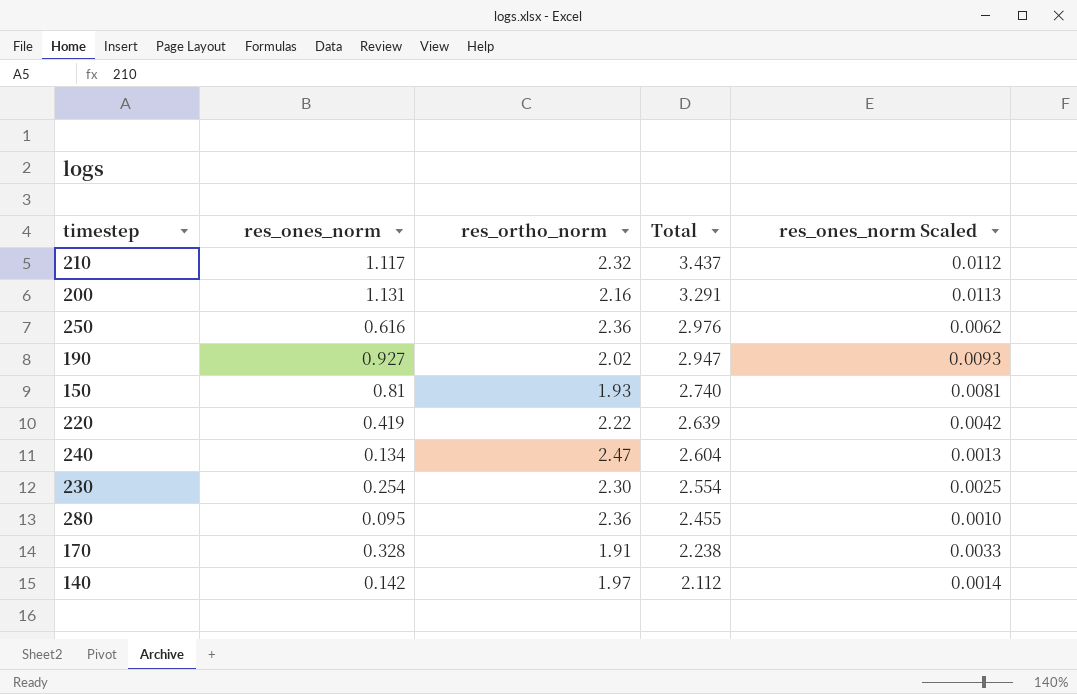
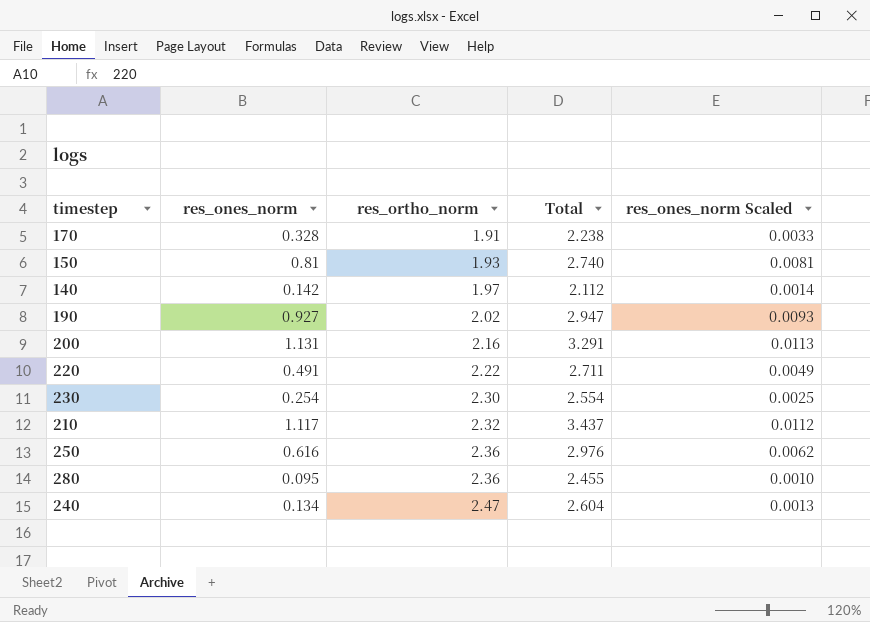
row order: Total descending -> res_ortho_norm ascending
220 | res_ones_norm: 0.419 -> 0.491
220 | Total: 2.639 -> 2.711
220 | res_ones_norm Scaled: 0.0042 -> 0.0049

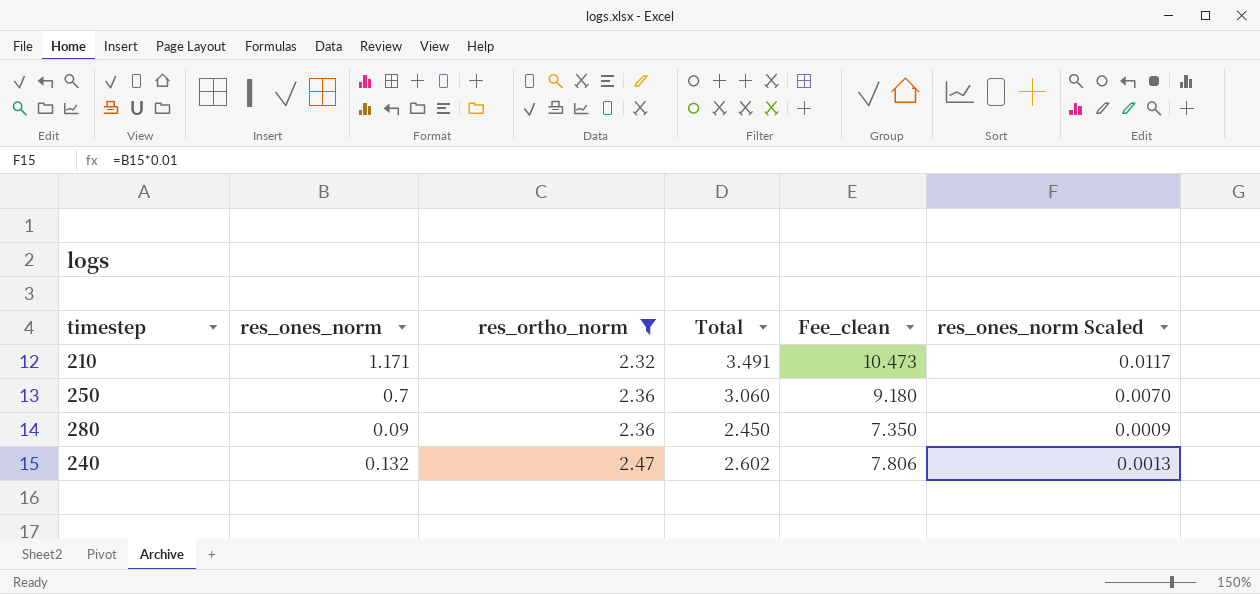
filter: none -> res_ortho_norm >= 2.32
column Fee_clean | formula: none -> [Total] * 3
210 | res_ones_norm: 1.117 -> 1.171
210 | Total: 3.437 -> 3.491
210 | res_ones_norm Scaled: 0.0112 -> 0.0117
250 | res_ones_norm: 0.616 -> 0.7
250 | Total: 2.976 -> 3.060
250 | res_ones_norm Scaled: 0.0062 -> 0.0070
280 | res_ones_norm: 0.095 -> 0.09
280 | Total: 2.455 -> 2.450
280 | res_ones_norm Scaled: 0.0010 -> 0.0009
240 | res_ones_norm: 0.134 -> 0.132
240 | Total: 2.604 -> 2.602

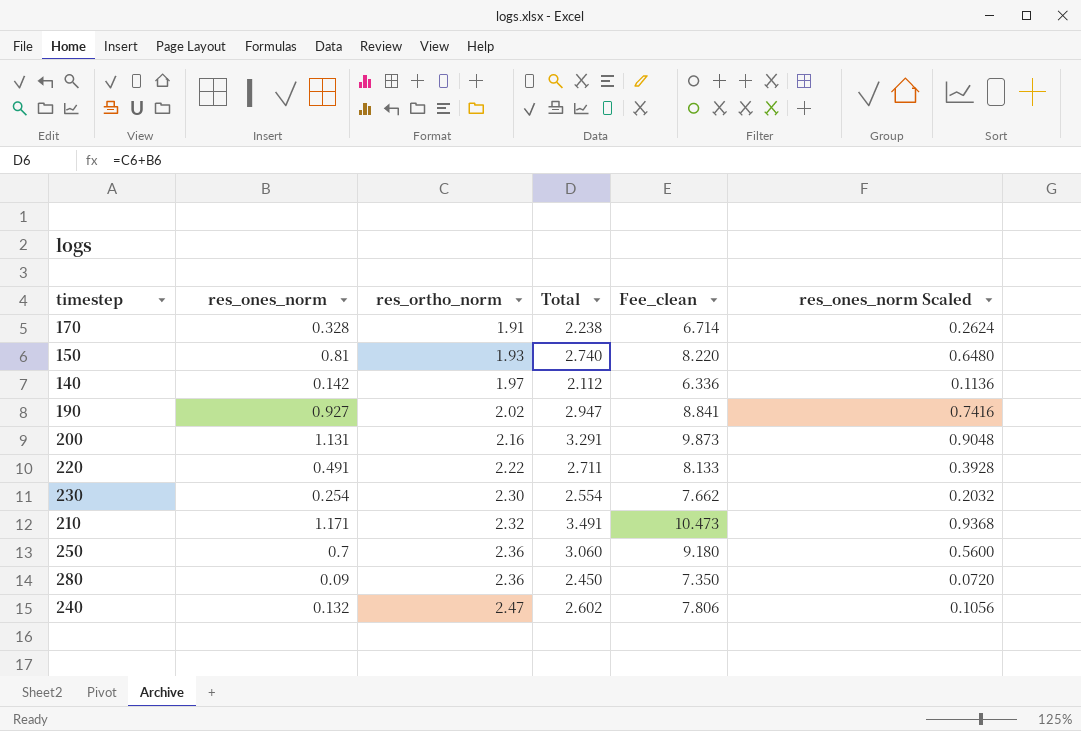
filter: res_ortho_norm >= 2.32 -> none
column res_ones_norm Scaled | formula: [res_ones_norm] * 0.01 -> [res_ones_norm] * 0.8

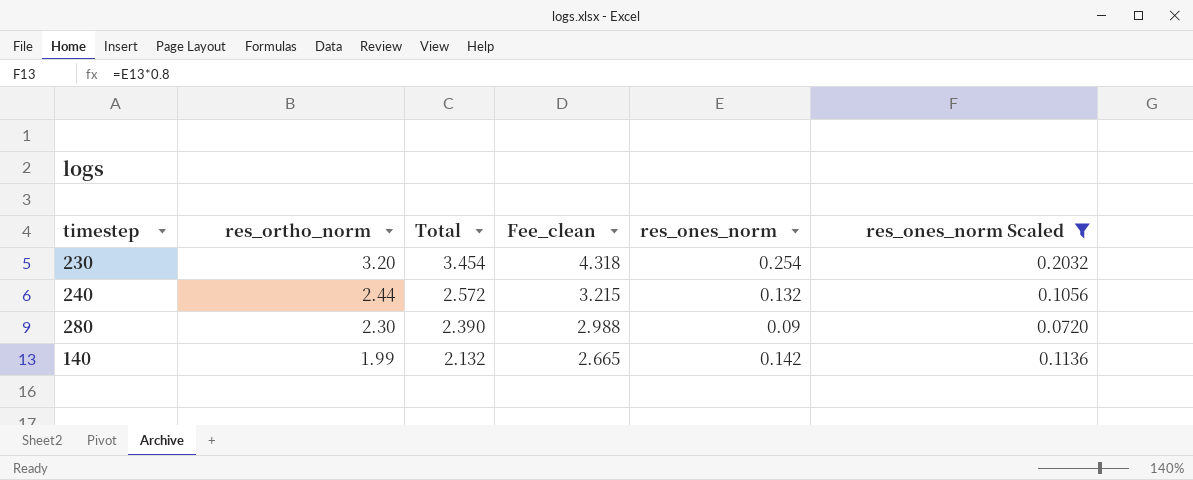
filter: none -> res_ones_norm Scaled <= 0.2032
row order: res_ortho_norm ascending -> res_ortho_norm descending
column Fee_clean | formula: [Total] * 3 -> [Total] * 1.25
column res_ones_norm | position: 2 -> 5
230 | res_ortho_norm: 2.30 -> 3.20
230 | Total: 2.554 -> 3.454
240 | res_ortho_norm: 2.47 -> 2.44
240 | Total: 2.602 -> 2.572
280 | res_ortho_norm: 2.36 -> 2.30
280 | Total: 2.450 -> 2.390
140 | res_ortho_norm: 1.97 -> 1.99
140 | Total: 2.112 -> 2.132

